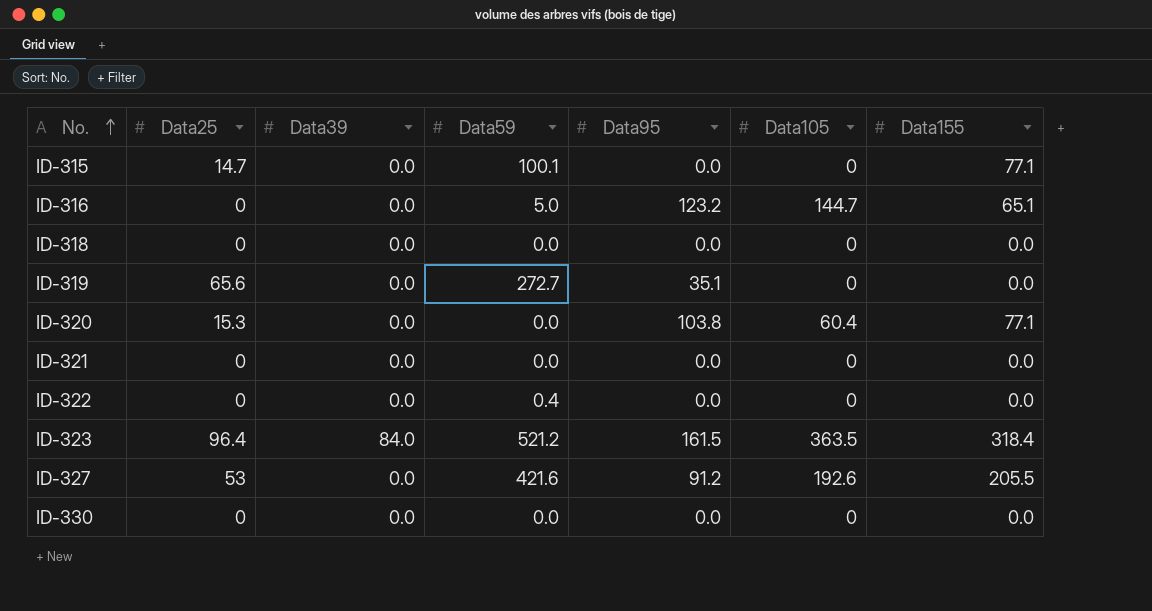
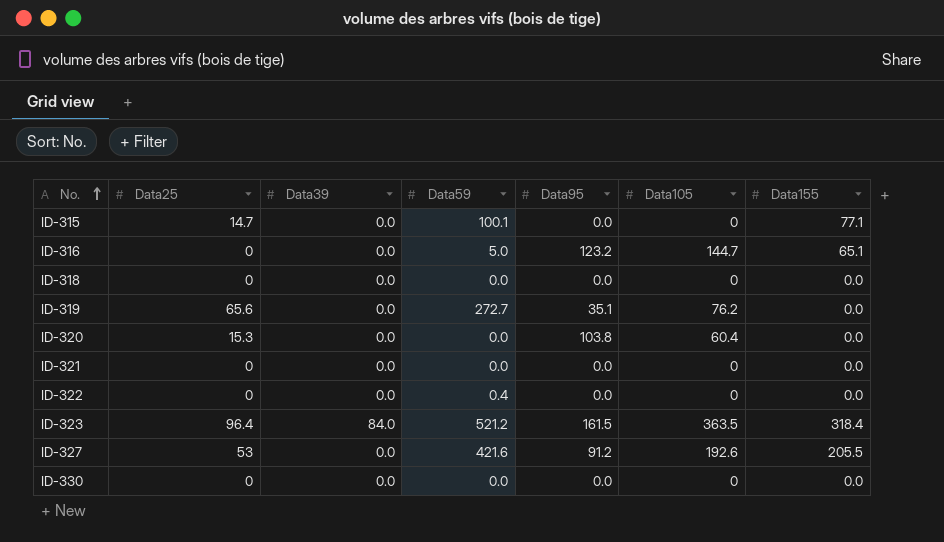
ID-319 | Data105: 0 -> 76.2
ID-320 | Data155: 77.1 -> 0.0

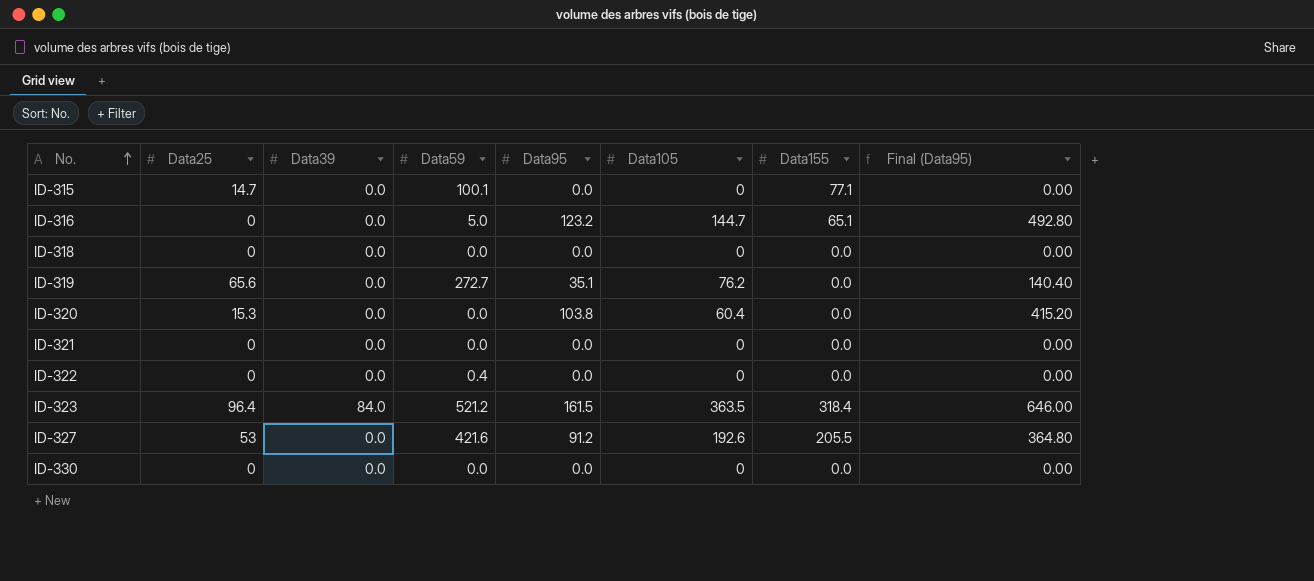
column Final (Data95) | formula: none -> [Data95] * 4

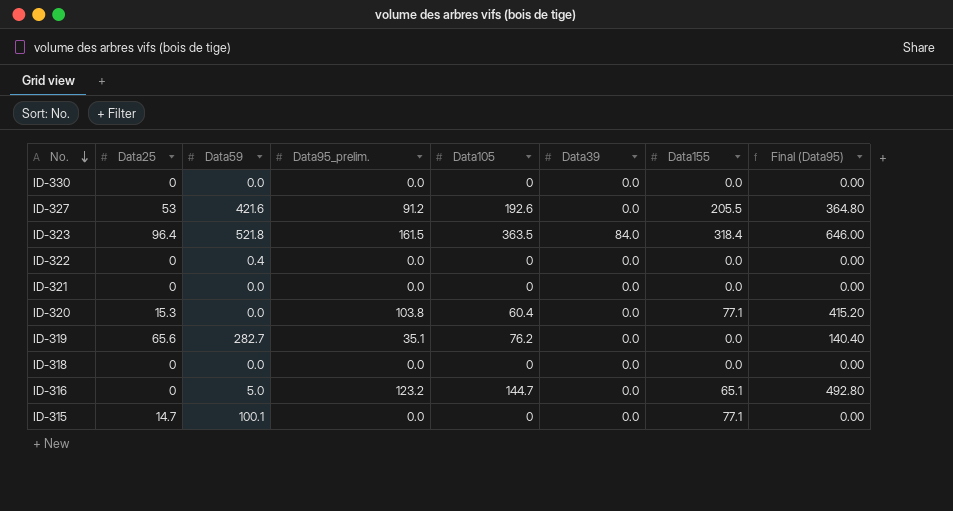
row order: No. ascending -> No. descending
column name: Data95 -> Data95_prelim.
column Data39 | position: 3 -> 6
ID-323 | Data59: 521.2 -> 521.8
ID-320 | Data155: 0.0 -> 77.1
ID-319 | Data59: 272.7 -> 282.7

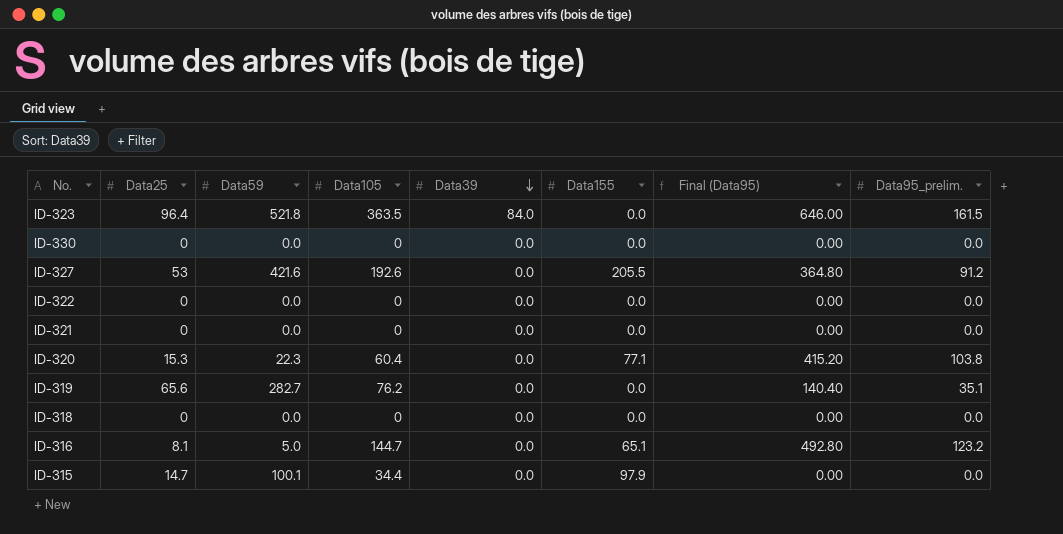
row order: No. descending -> Data39 descending
column Data95_prelim. | position: 4 -> 8
ID-323 | Data155: 318.4 -> 0.0
ID-322 | Data59: 0.4 -> 0.0
ID-320 | Data59: 0.0 -> 22.3
ID-316 | Data25: 0 -> 8.1
ID-315 | Data105: 0 -> 34.4
ID-315 | Data155: 77.1 -> 97.9

